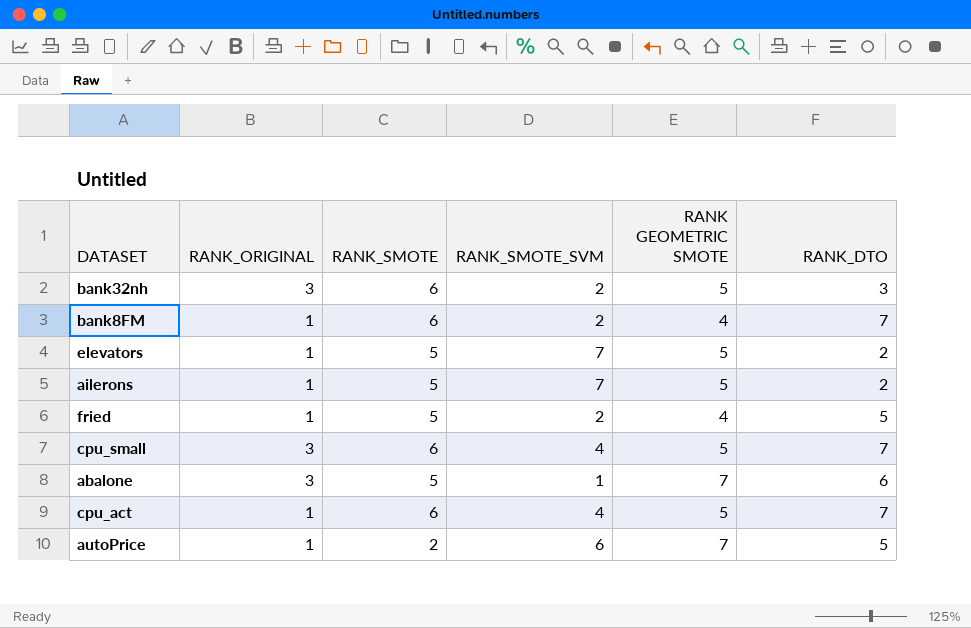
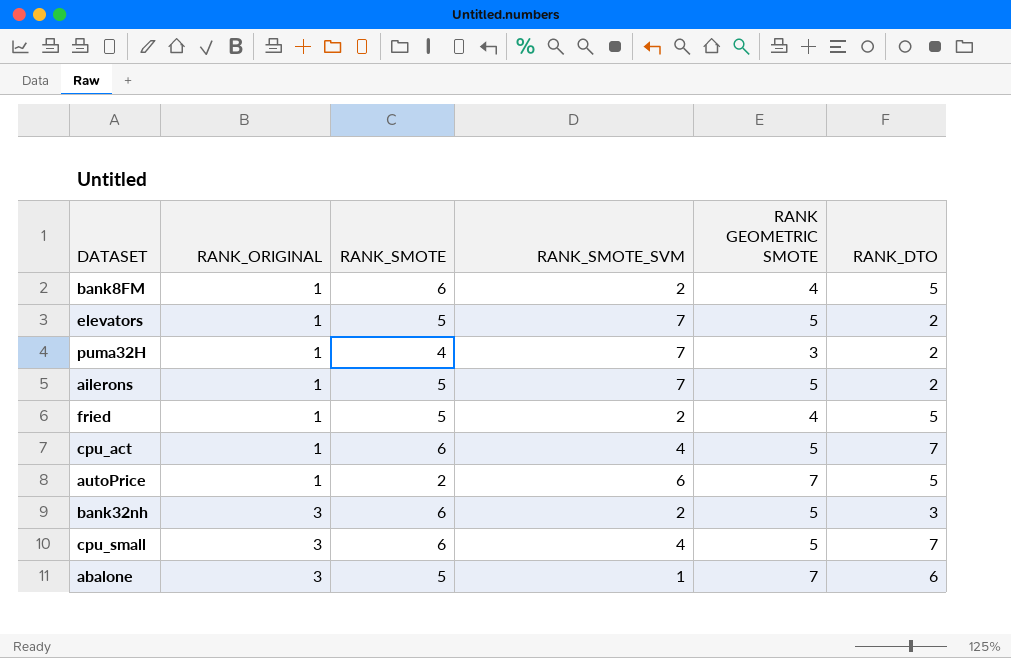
row order: none -> RANK_ORIGINAL ascending
bank8FM | RANK_DTO: 7 -> 5
row puma32H: none -> 1 | 4 | 7 | 3 | 2

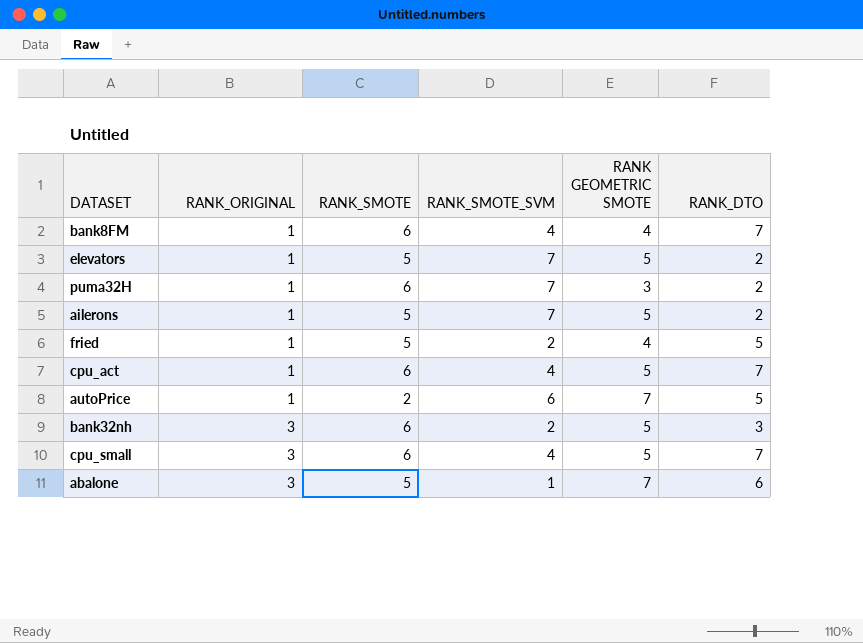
bank8FM | RANK_SMOTE_SVM: 2 -> 4
bank8FM | RANK_DTO: 5 -> 7
puma32H | RANK_SMOTE: 4 -> 6

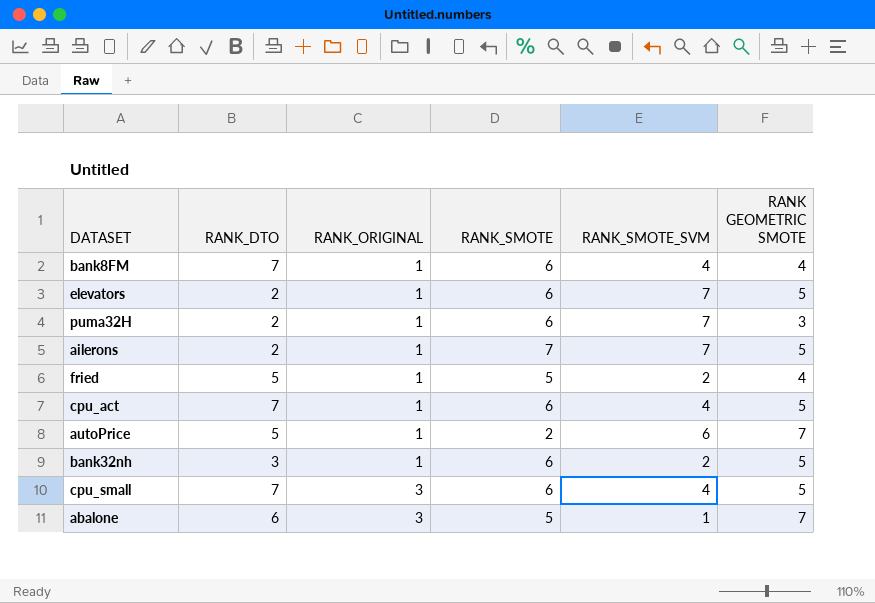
column RANK_DTO | position: 6 -> 2
elevators | RANK_SMOTE: 5 -> 6
ailerons | RANK_SMOTE: 5 -> 7
bank32nh | RANK_ORIGINAL: 3 -> 1

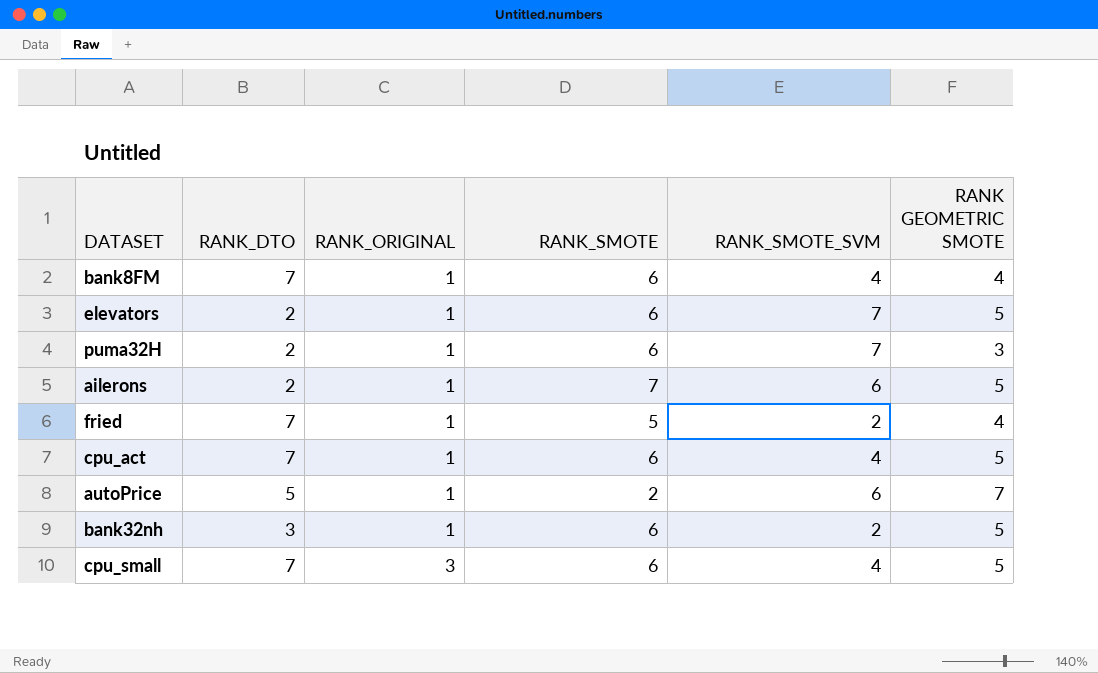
row abalone: 6 | 3 | 5 | 1 | 7 -> none
ailerons | RANK_SMOTE_SVM: 7 -> 6
fried | RANK_DTO: 5 -> 7

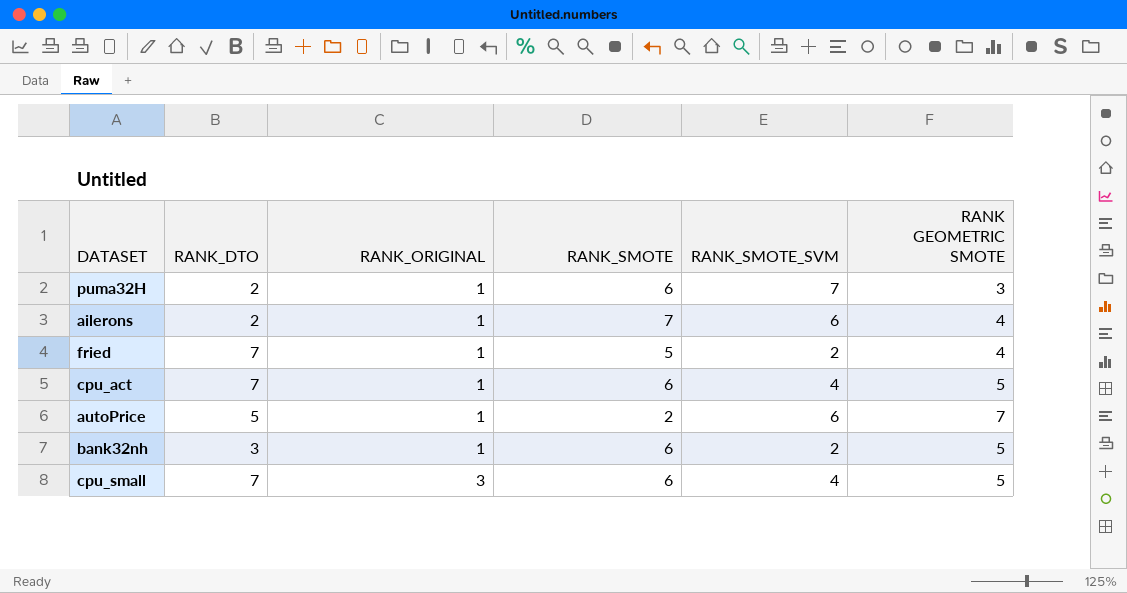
row bank8FM: 7 | 1 | 6 | 4 | 4 -> none
row elevators: 2 | 1 | 6 | 7 | 5 -> none
ailerons | RANK GEOMETRIC SMOTE: 5 -> 4

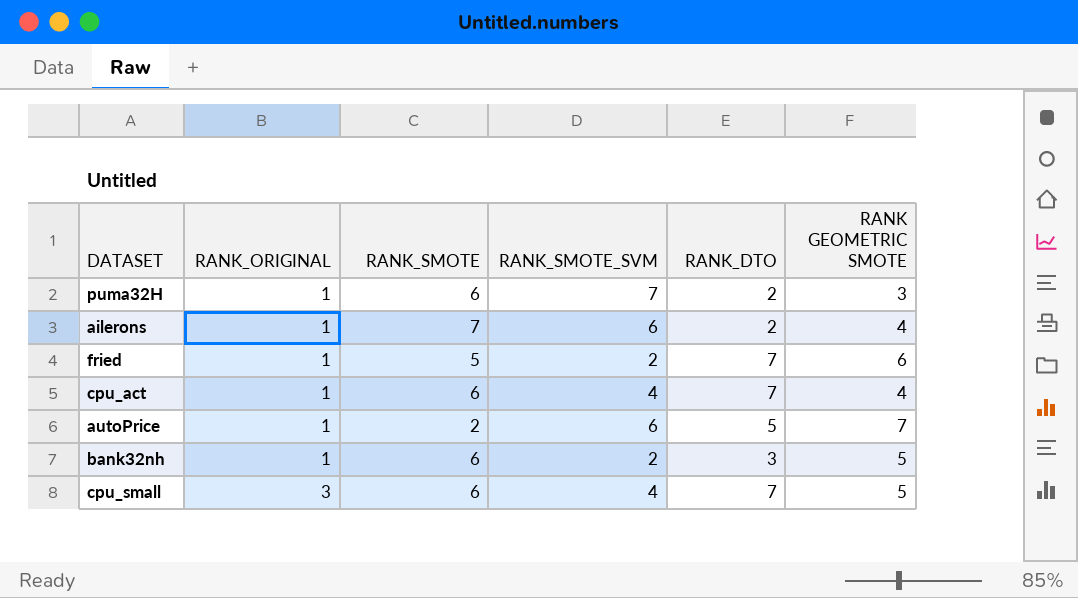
column RANK_DTO | position: 2 -> 5
fried | RANK GEOMETRIC SMOTE: 4 -> 6
cpu_act | RANK GEOMETRIC SMOTE: 5 -> 4

